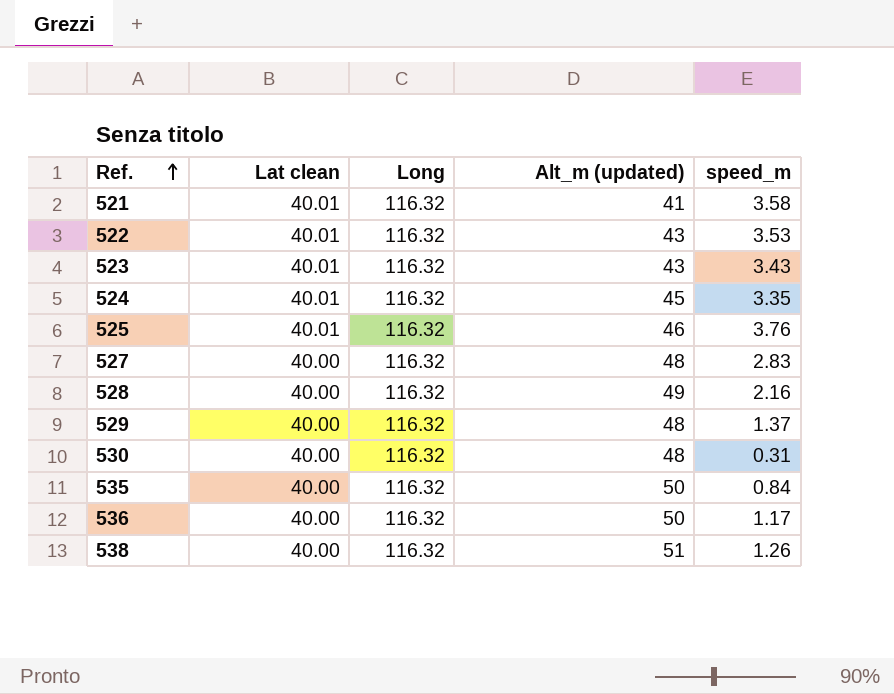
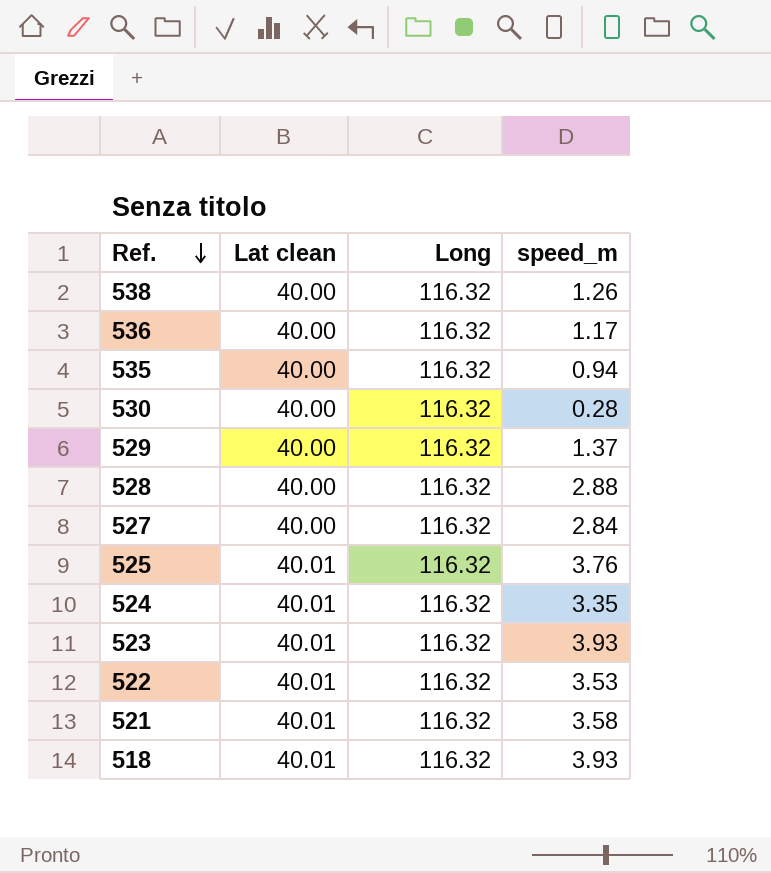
row order: Ref. ascending -> Ref. descending
column Alt_m (updated) | position: 4 -> none
535 | speed_m: 0.84 -> 0.94
530 | speed_m: 0.31 -> 0.28
528 | speed_m: 2.16 -> 2.88
527 | speed_m: 2.83 -> 2.84
523 | speed_m: 3.43 -> 3.93
row 518: none -> 40.01 | 116.32 | 3.93

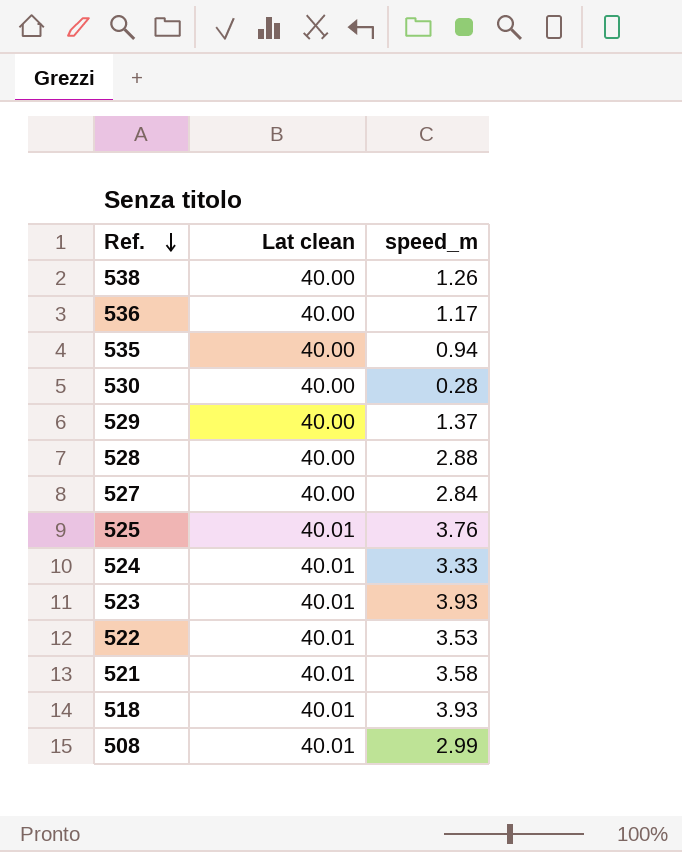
column Long | position: 3 -> none
524 | speed_m: 3.35 -> 3.33
row 508: none -> 40.01 | 2.99

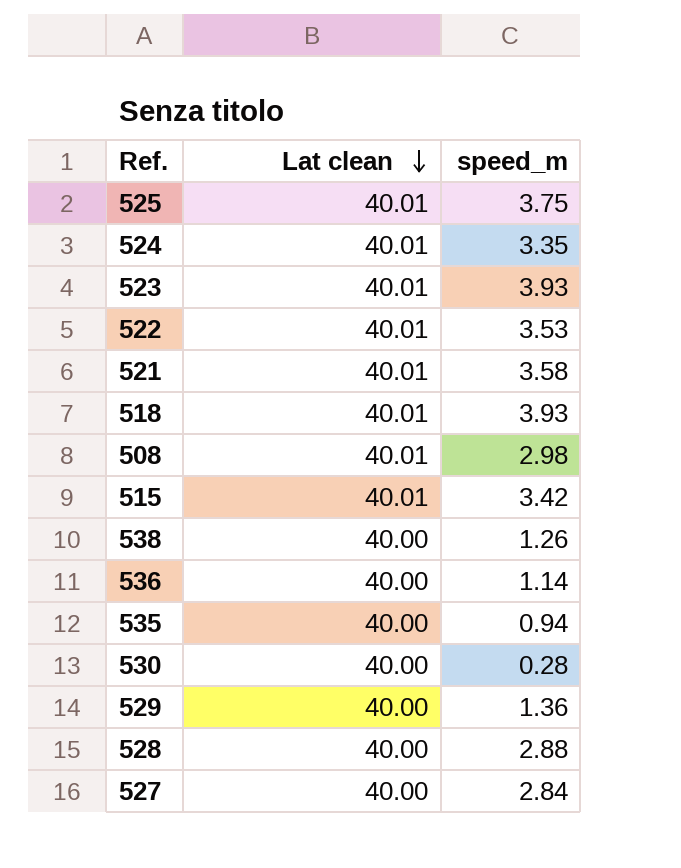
row order: Ref. descending -> Lat clean descending
525 | speed_m: 3.76 -> 3.75
524 | speed_m: 3.33 -> 3.35
508 | speed_m: 2.99 -> 2.98
row 515: none -> 40.01 | 3.42
536 | speed_m: 1.17 -> 1.14
529 | speed_m: 1.37 -> 1.36

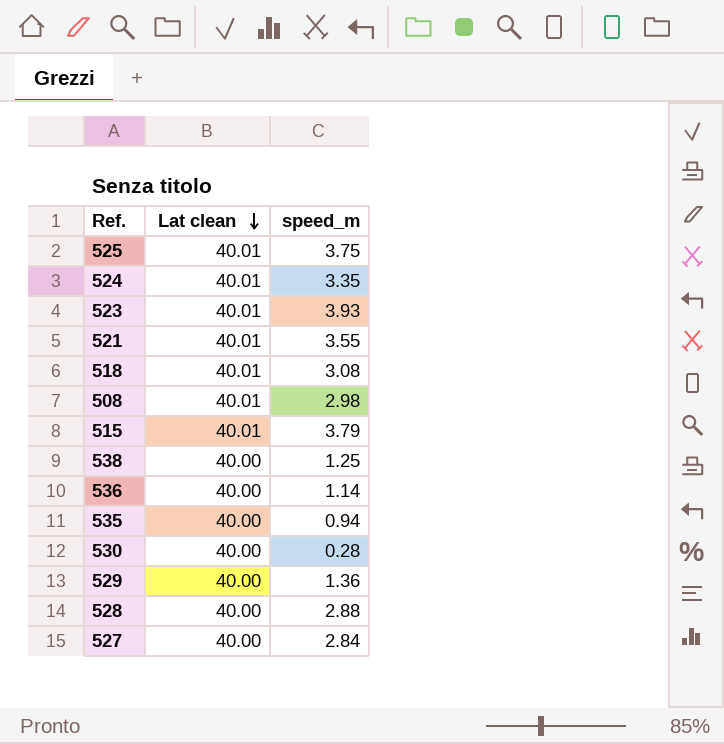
row 522: 40.01 | 3.53 -> none
521 | speed_m: 3.58 -> 3.55
518 | speed_m: 3.93 -> 3.08
515 | speed_m: 3.42 -> 3.79
538 | speed_m: 1.26 -> 1.25

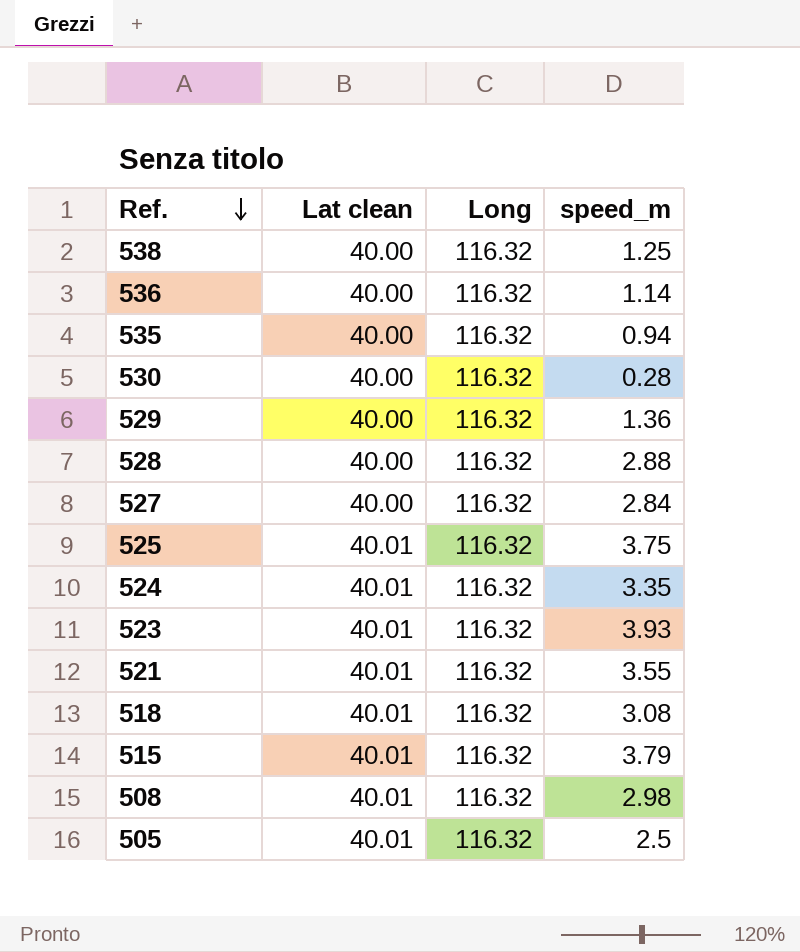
row order: Lat clean descending -> Ref. descending
column Long | position: none -> 3
row 505: none -> 40.01 | 116.32 | 2.5

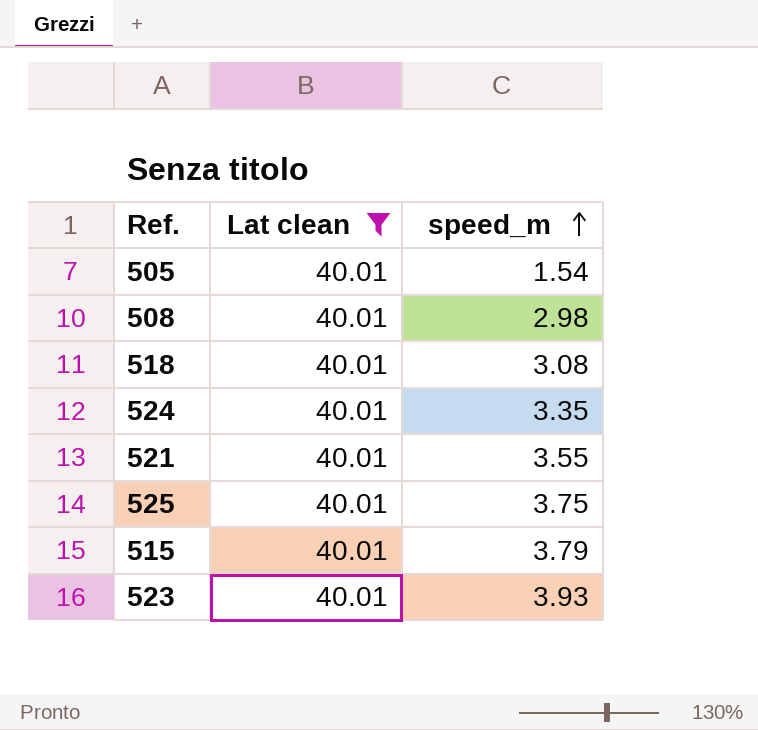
filter: none -> Lat clean = 40.01
row order: Ref. descending -> speed_m ascending
column Long | position: 3 -> none
505 | speed_m: 2.5 -> 1.54

